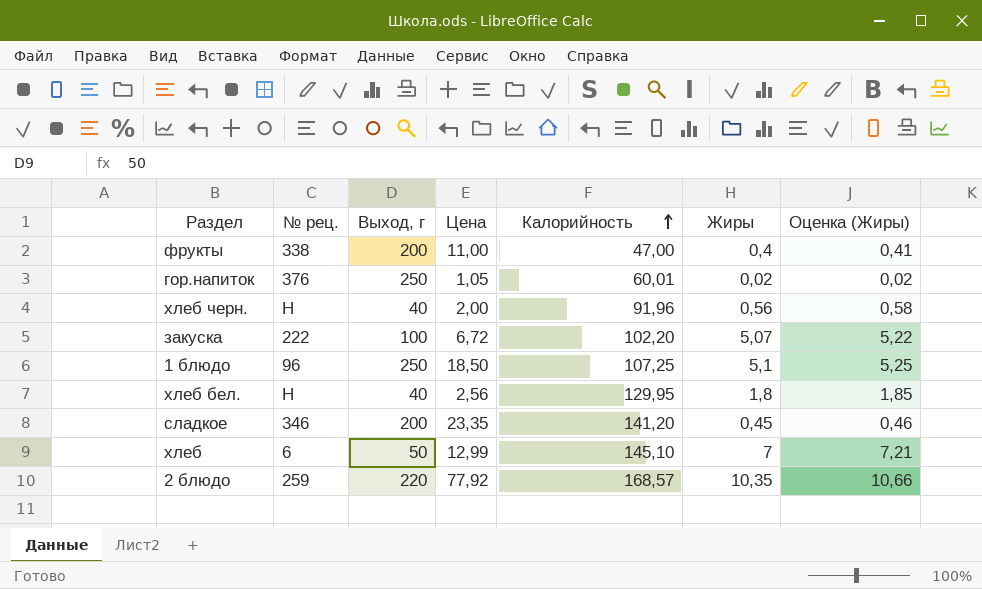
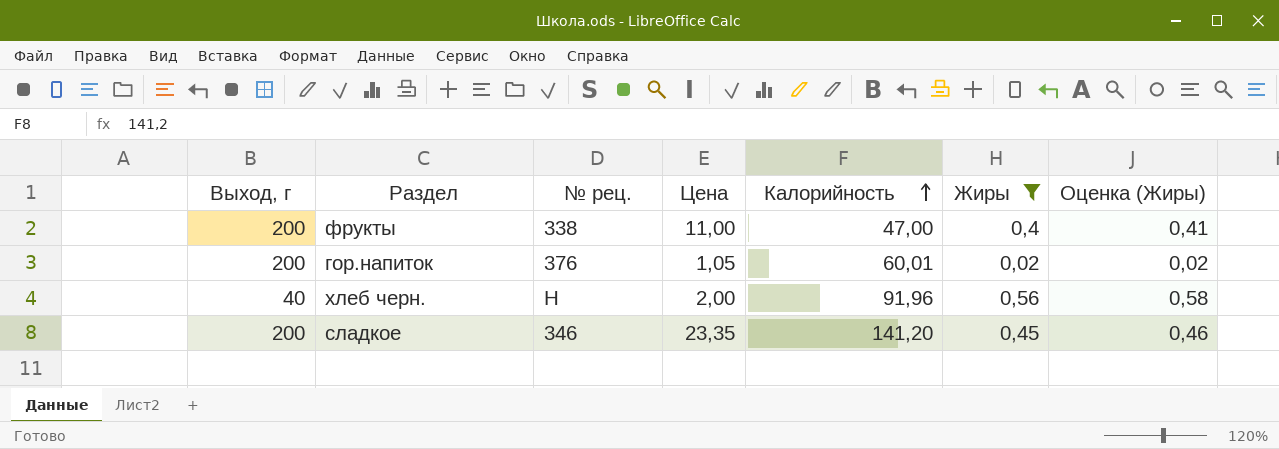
filter: none -> Жиры <= 0,56
column Выход, г | position: 3 -> 1
гор.напиток | Выход, г: 250 -> 200

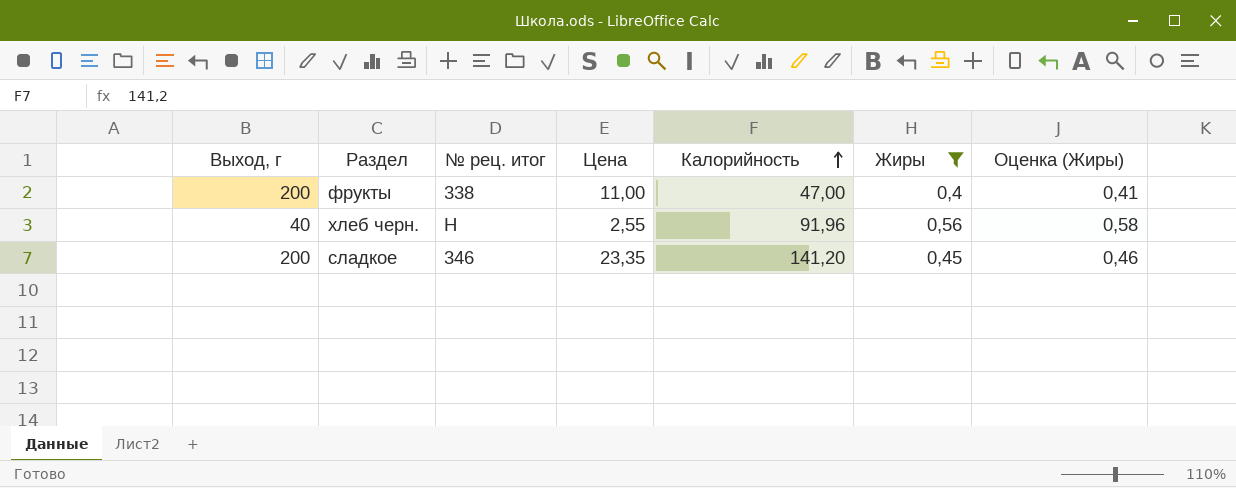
column name: № рец. -> № рец. итог
row гор.напиток: 200 | 376 | 1,05 | 60,01 | 0,02 | 0,02 -> none
хлеб черн. | Цена: 2,00 -> 2,55

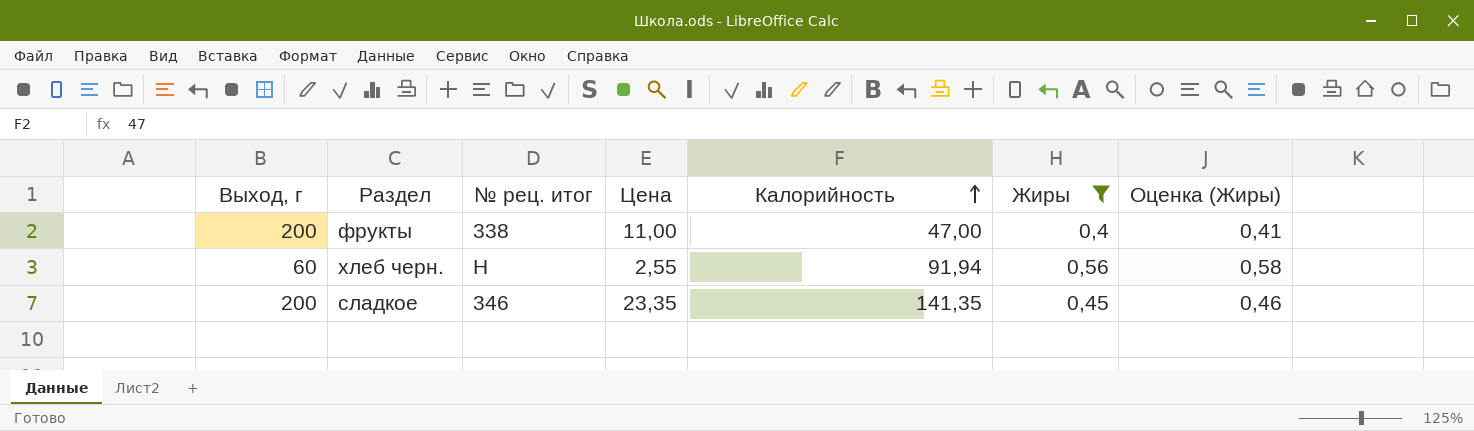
хлеб черн. | Выход, г: 40 -> 60
хлеб черн. | Калорийность: 91,96 -> 91,94
сладкое | Калорийность: 141,20 -> 141,35

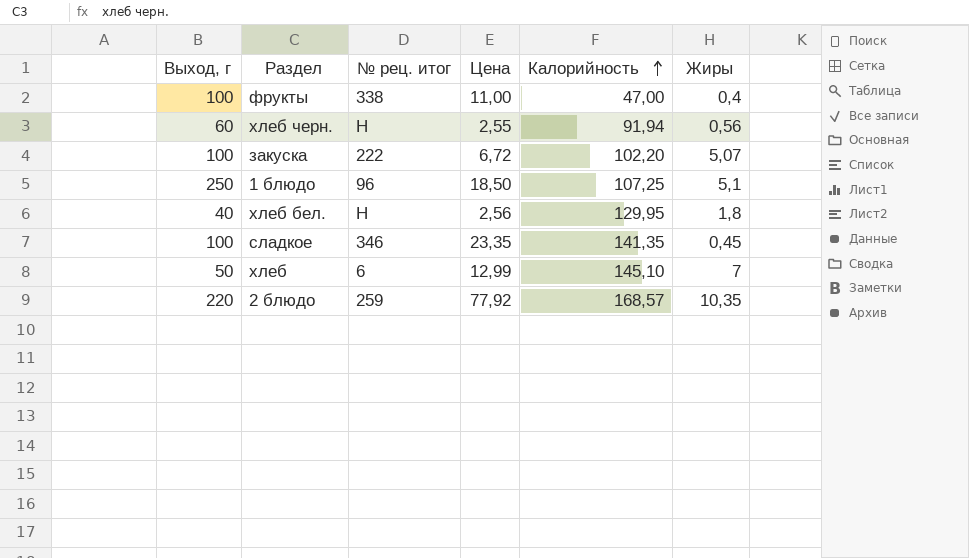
filter: Жиры <= 0,56 -> none
column Оценка (Жиры) | formula: [Жиры] * 1,03 -> none
фрукты | Выход, г: 200 -> 100
сладкое | Выход, г: 200 -> 100

